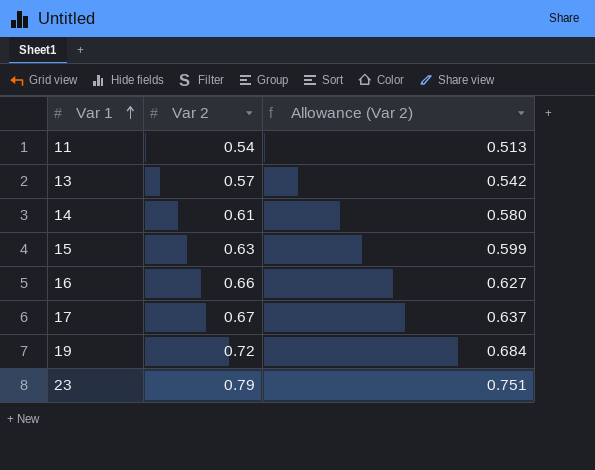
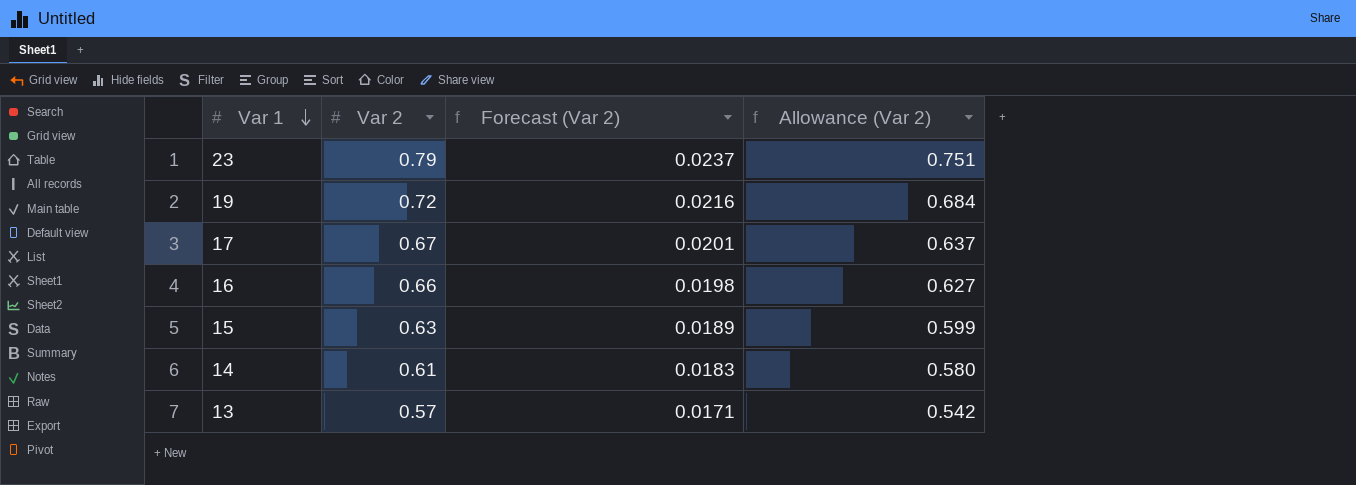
row order: Var 1 ascending -> Var 1 descending
column Forecast (Var 2) | formula: none -> [Var 2] * 0.03
row 11: 0.54 | 0.513 -> none

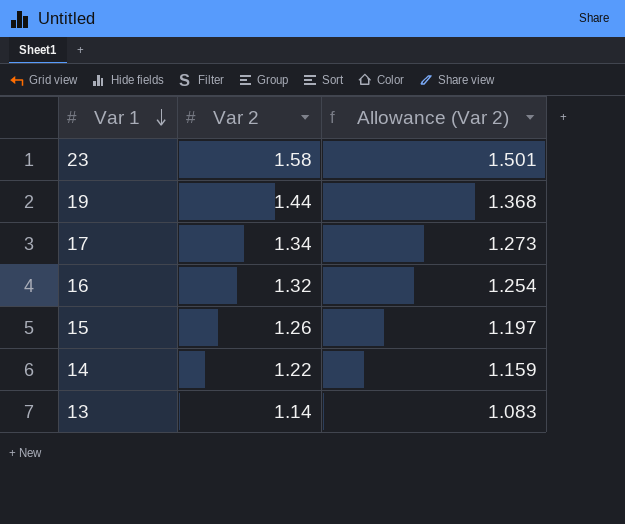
column Forecast (Var 2) | formula: [Var 2] * 0.03 -> none
23 | Var 2: 0.79 -> 1.58
23 | Allowance (Var 2): 0.751 -> 1.501
19 | Var 2: 0.72 -> 1.44
19 | Allowance (Var 2): 0.684 -> 1.368
17 | Var 2: 0.67 -> 1.34
17 | Allowance (Var 2): 0.637 -> 1.273
16 | Var 2: 0.66 -> 1.32
16 | Allowance (Var 2): 0.627 -> 1.254
15 | Var 2: 0.63 -> 1.26
15 | Allowance (Var 2): 0.599 -> 1.197
14 | Var 2: 0.61 -> 1.22
14 | Allowance (Var 2): 0.580 -> 1.159
13 | Var 2: 0.57 -> 1.14
13 | Allowance (Var 2): 0.542 -> 1.083

